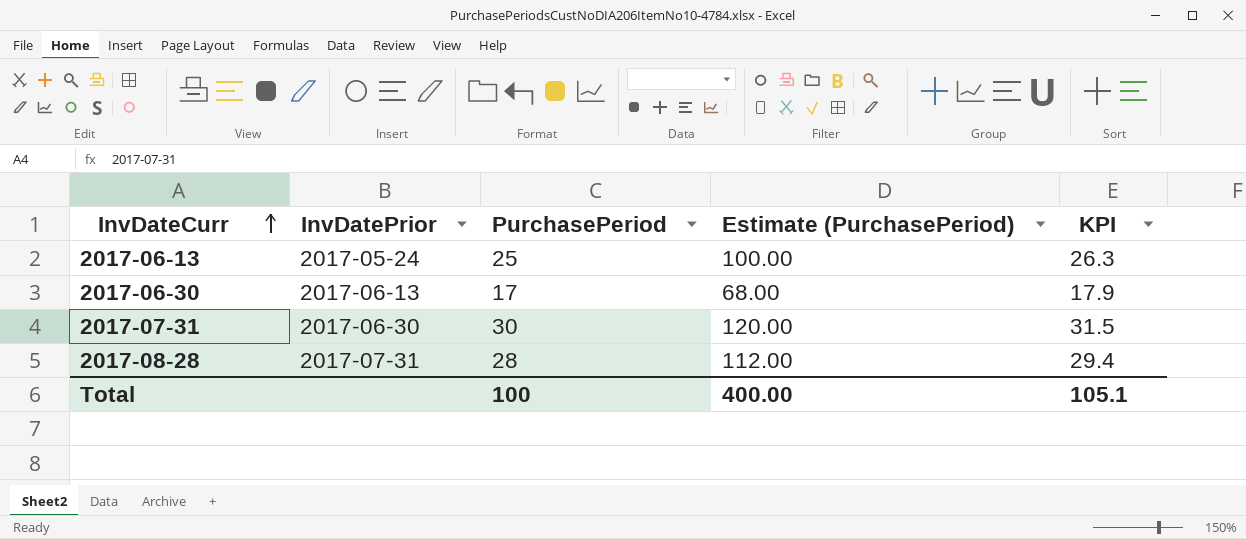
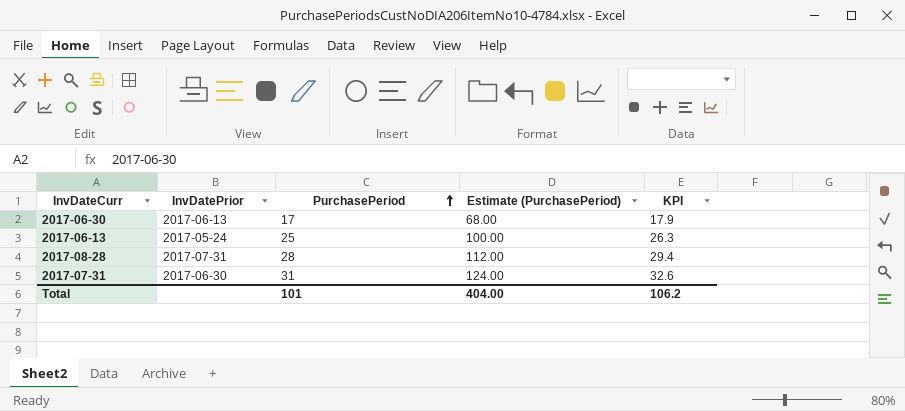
row order: InvDateCurr ascending -> PurchasePeriod ascending
2017-07-31 | PurchasePeriod: 30 -> 31
2017-07-31 | Estimate (PurchasePeriod): 120.00 -> 124.00
2017-07-31 | KPI: 31.5 -> 32.6
Total | PurchasePeriod: 100 -> 101
Total | Estimate (PurchasePeriod): 400.00 -> 404.00
Total | KPI: 105.1 -> 106.2

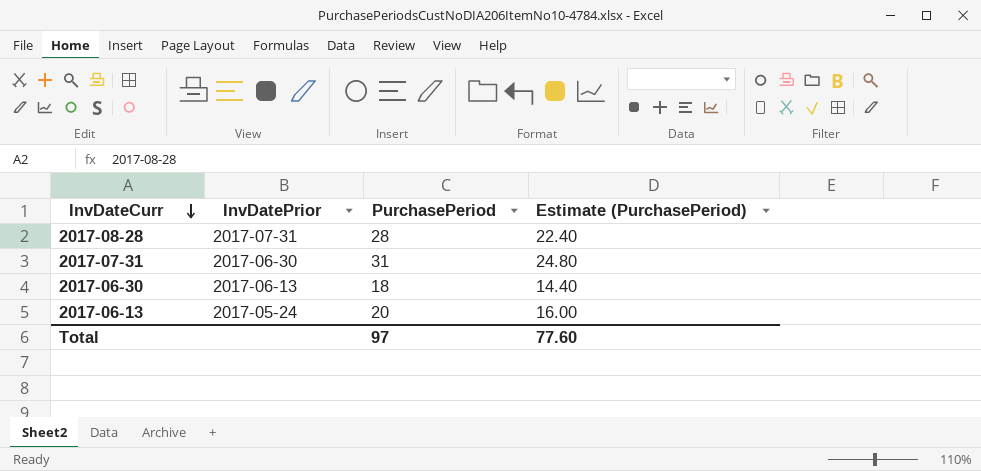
row order: PurchasePeriod ascending -> InvDateCurr descending
column KPI | formula: [PurchasePeriod] * 1.05 -> none
column Estimate (PurchasePeriod) | formula: [PurchasePeriod] * 4 -> [PurchasePeriod] * 0.8
2017-06-30 | PurchasePeriod: 17 -> 18
2017-06-13 | PurchasePeriod: 25 -> 20
Total | PurchasePeriod: 101 -> 97
Total | Estimate (PurchasePeriod): 404.00 -> 77.60

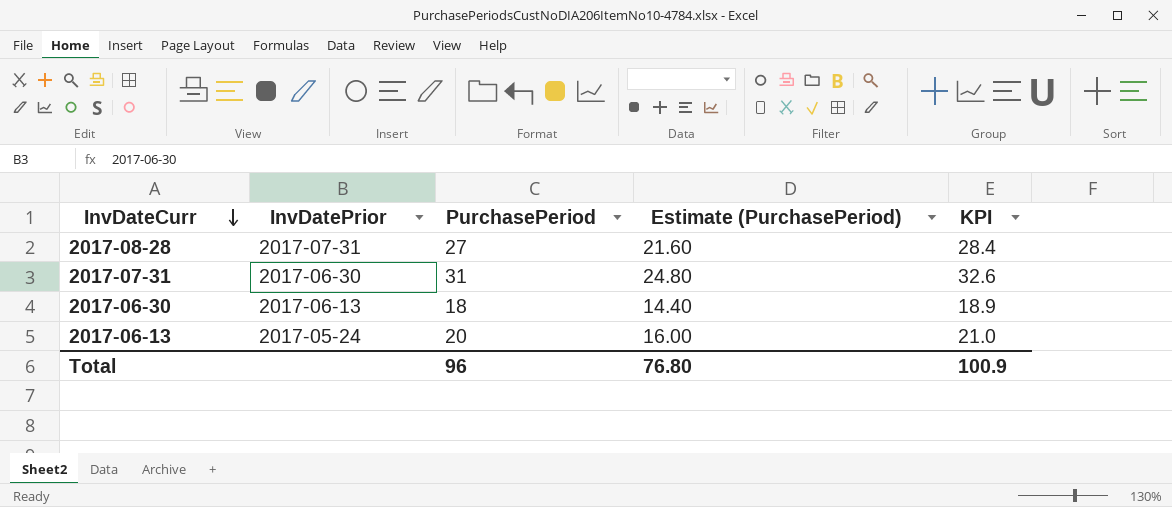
column KPI | formula: none -> [PurchasePeriod] * 1.05
2017-08-28 | PurchasePeriod: 28 -> 27
2017-08-28 | Estimate (PurchasePeriod): 22.40 -> 21.60
Total | PurchasePeriod: 97 -> 96
Total | Estimate (PurchasePeriod): 77.60 -> 76.80

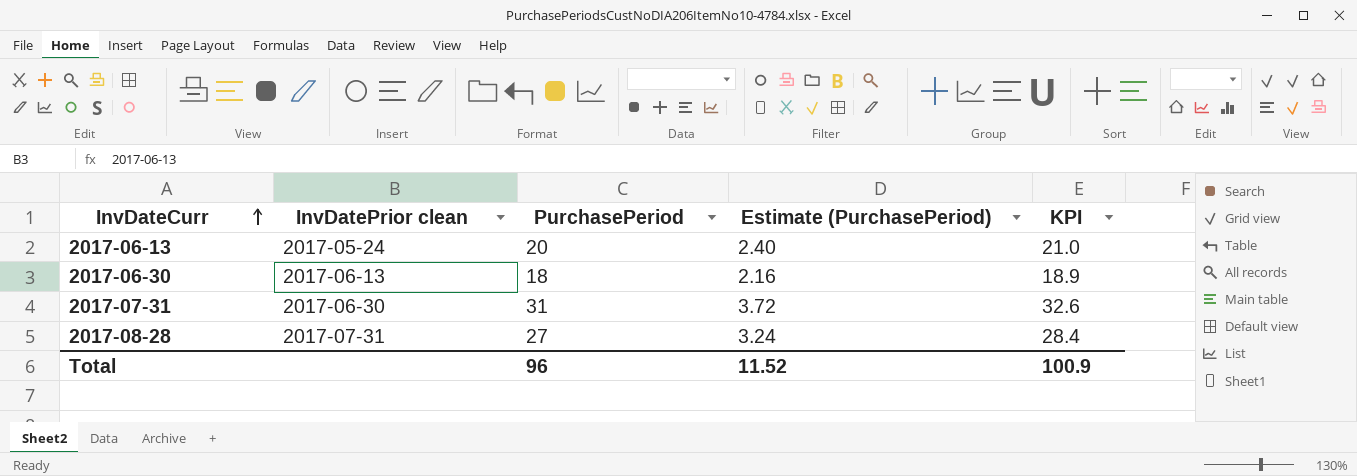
row order: InvDateCurr descending -> InvDateCurr ascending
column name: InvDatePrior -> InvDatePrior clean
column Estimate (PurchasePeriod) | formula: [PurchasePeriod] * 0.8 -> [PurchasePeriod] * 0.12
Total | Estimate (PurchasePeriod): 76.80 -> 11.52

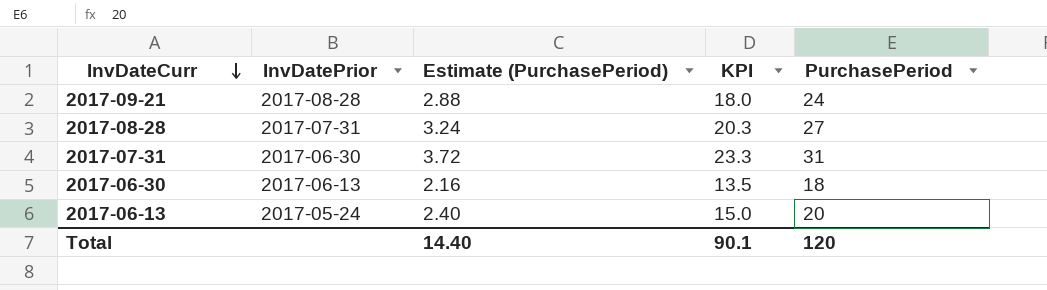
row order: InvDateCurr ascending -> InvDateCurr descending
column name: InvDatePrior clean -> InvDatePrior
column KPI | formula: [PurchasePeriod] * 1.05 -> [PurchasePeriod] * 0.75
column PurchasePeriod | position: 3 -> 5
row 2017-09-21: none -> 2017-08-28 | 2.88 | 18.0 | 24
Total | Estimate (PurchasePeriod): 11.52 -> 14.40
Total | KPI: 100.9 -> 90.1
Total | PurchasePeriod: 96 -> 120

